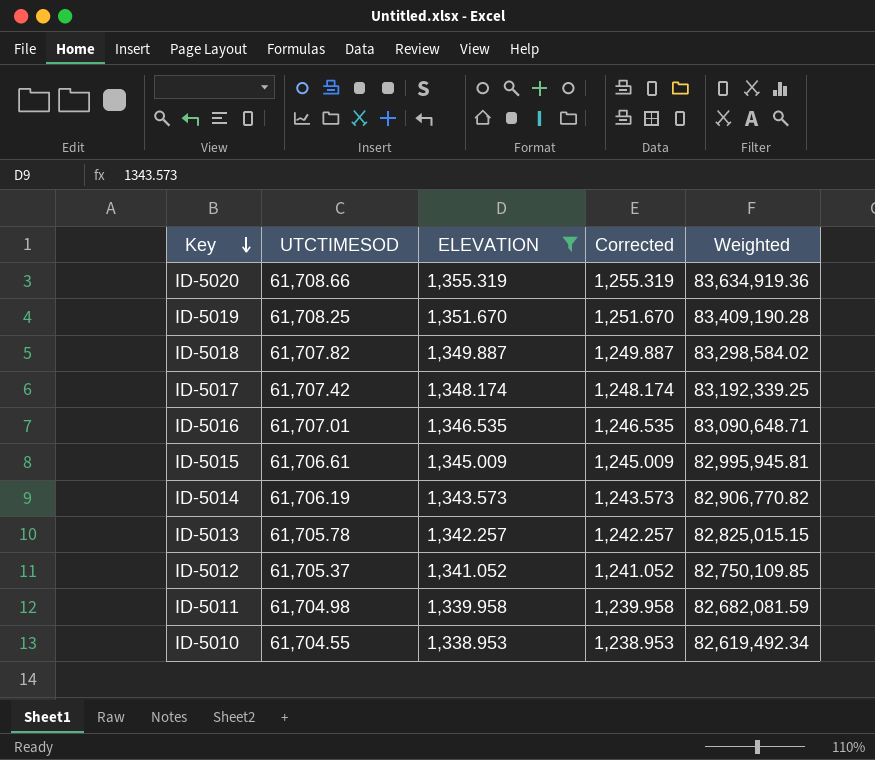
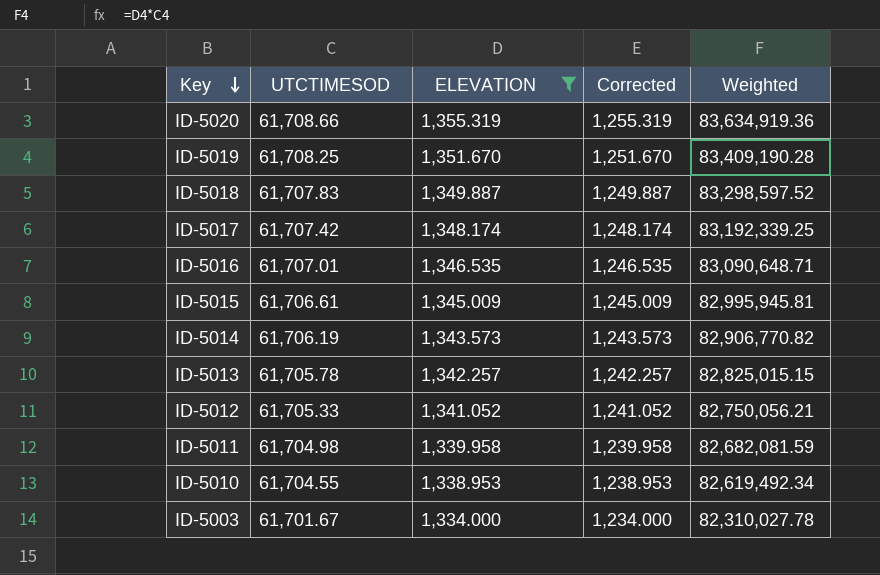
ID-5018 | UTCTIMESOD: 61,707.82 -> 61,707.83
ID-5018 | Weighted: 83,298,584.02 -> 83,298,597.52
ID-5012 | UTCTIMESOD: 61,705.37 -> 61,705.33
ID-5012 | Weighted: 82,750,109.85 -> 82,750,056.21
row ID-5003: none -> 61,701.67 | 1,334.000 | 1,234.000 | 82,310,027.78

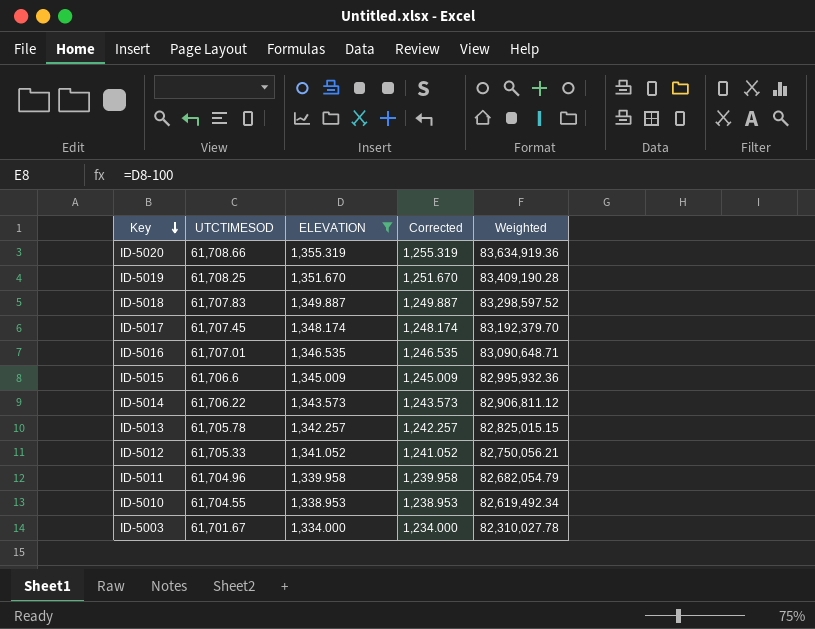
ID-5017 | UTCTIMESOD: 61,707.42 -> 61,707.45
ID-5017 | Weighted: 83,192,339.25 -> 83,192,379.70
ID-5015 | UTCTIMESOD: 61,706.61 -> 61,706.6
ID-5015 | Weighted: 82,995,945.81 -> 82,995,932.36
ID-5014 | UTCTIMESOD: 61,706.19 -> 61,706.22
ID-5014 | Weighted: 82,906,770.82 -> 82,906,811.12
ID-5011 | UTCTIMESOD: 61,704.98 -> 61,704.96
ID-5011 | Weighted: 82,682,081.59 -> 82,682,054.79

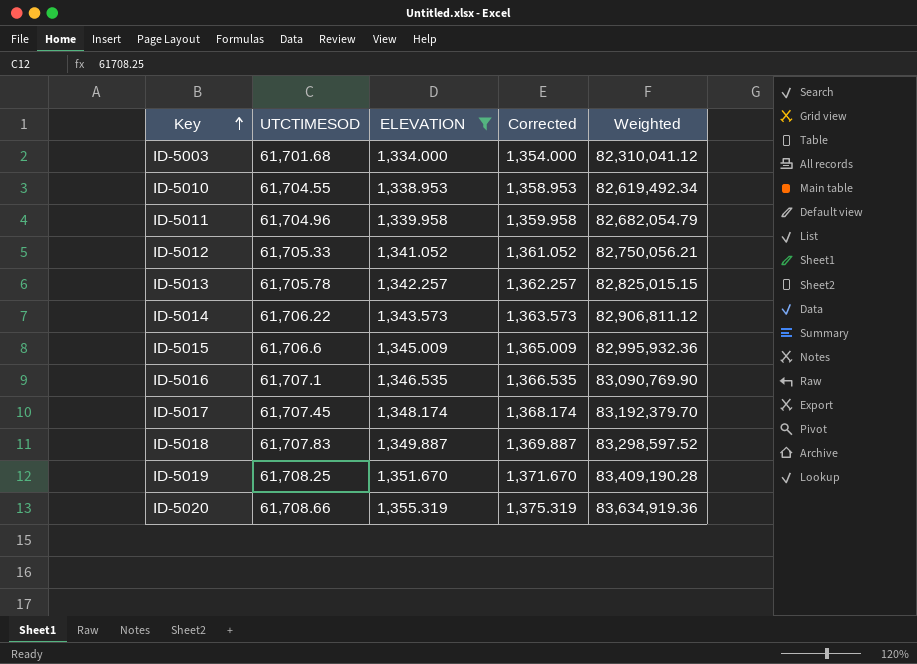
row order: Key descending -> Key ascending
column Corrected | formula: [ELEVATION] - 100 -> [ELEVATION] + 20
ID-5003 | UTCTIMESOD: 61,701.67 -> 61,701.68
ID-5003 | Weighted: 82,310,027.78 -> 82,310,041.12
ID-5016 | UTCTIMESOD: 61,707.01 -> 61,707.1
ID-5016 | Weighted: 83,090,648.71 -> 83,090,769.90

